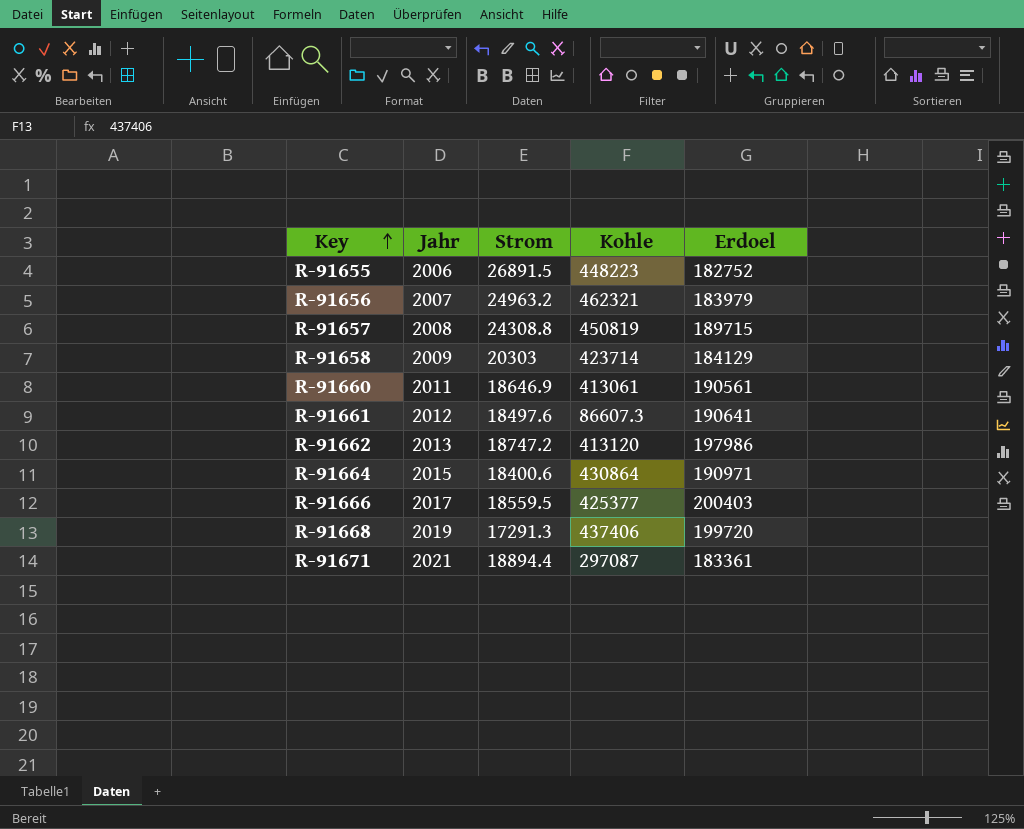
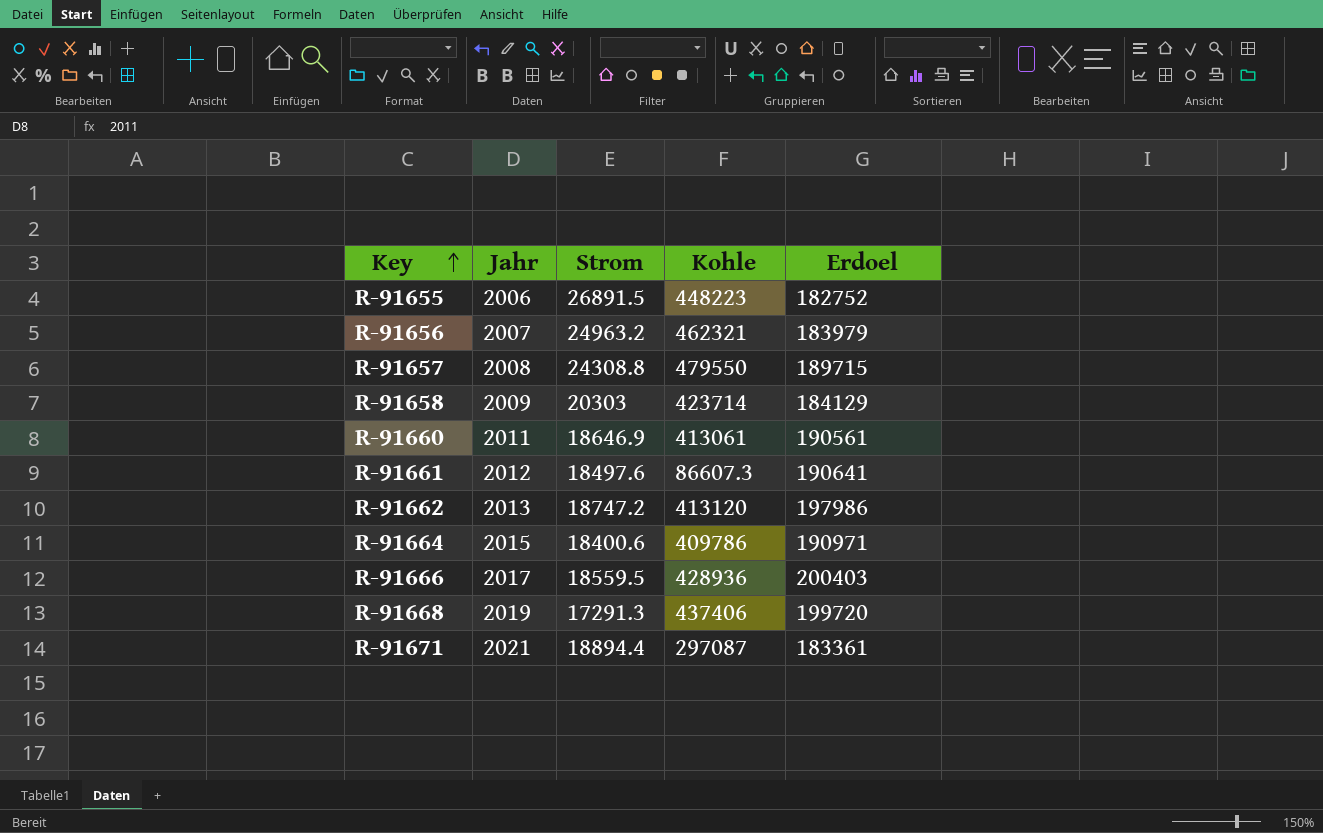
R-91657 | Kohle: 450819 -> 479550
R-91664 | Kohle: 430864 -> 409786
R-91666 | Kohle: 425377 -> 428936

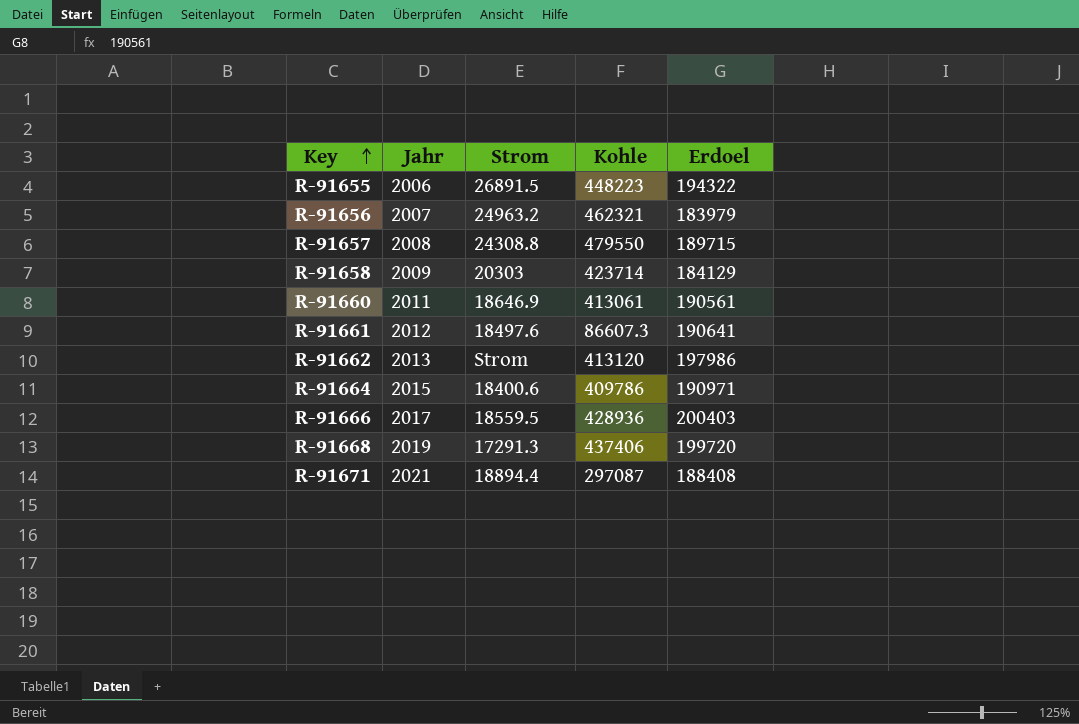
R-91655 | Erdoel: 182752 -> 194322
R-91662 | Strom: 18747.2 -> Strom
R-91671 | Erdoel: 183361 -> 188408

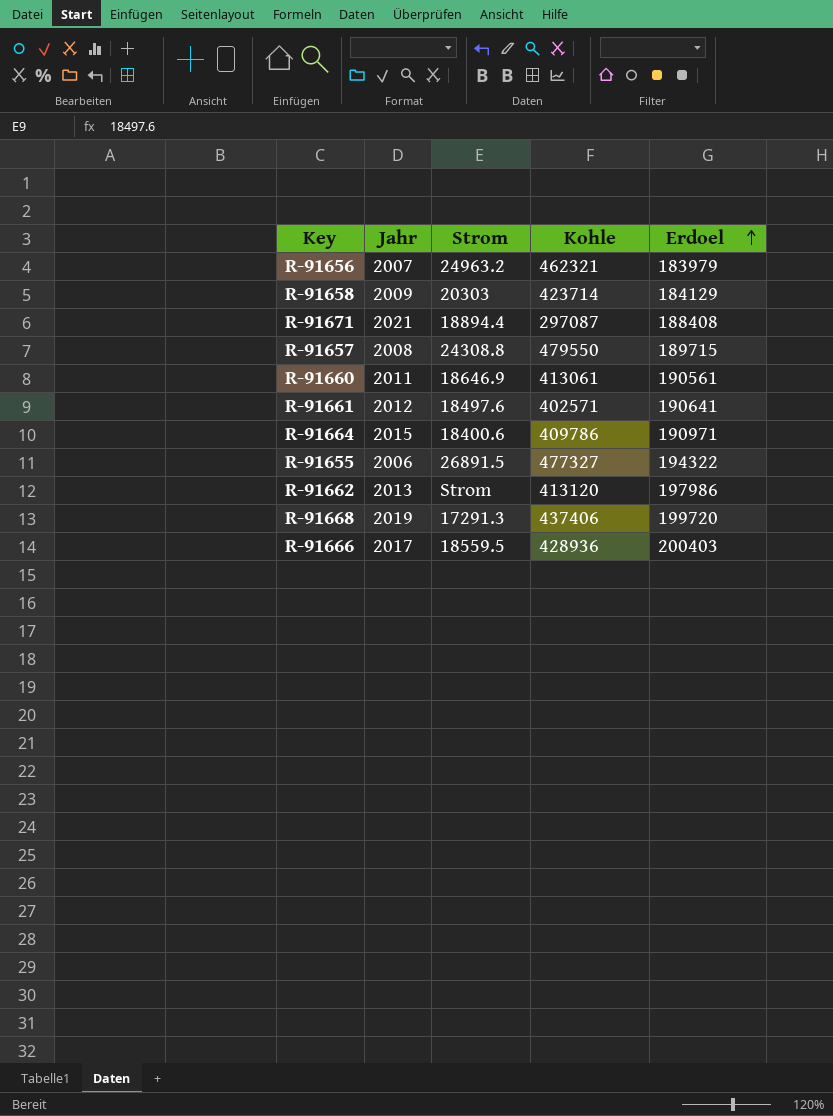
row order: Key ascending -> Erdoel ascending
R-91661 | Kohle: 86607.3 -> 402571
R-91655 | Kohle: 448223 -> 477327

